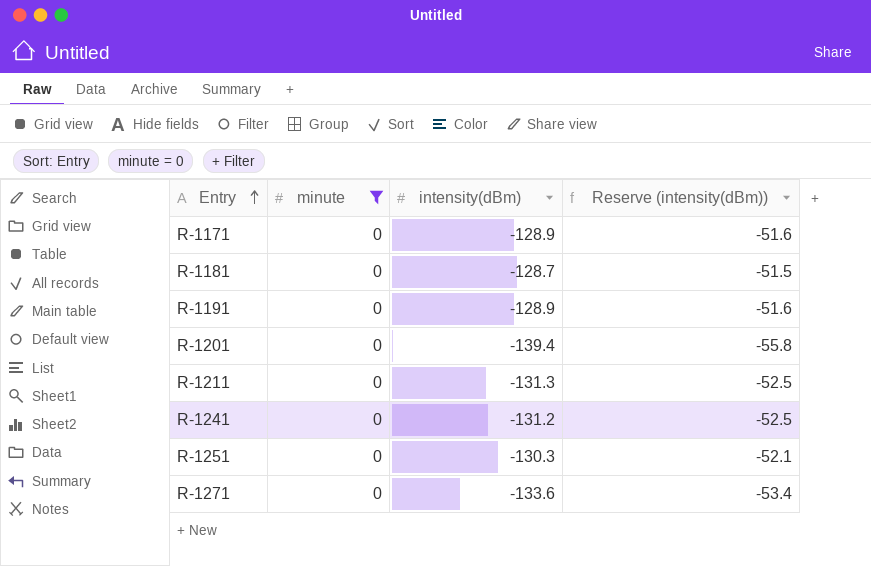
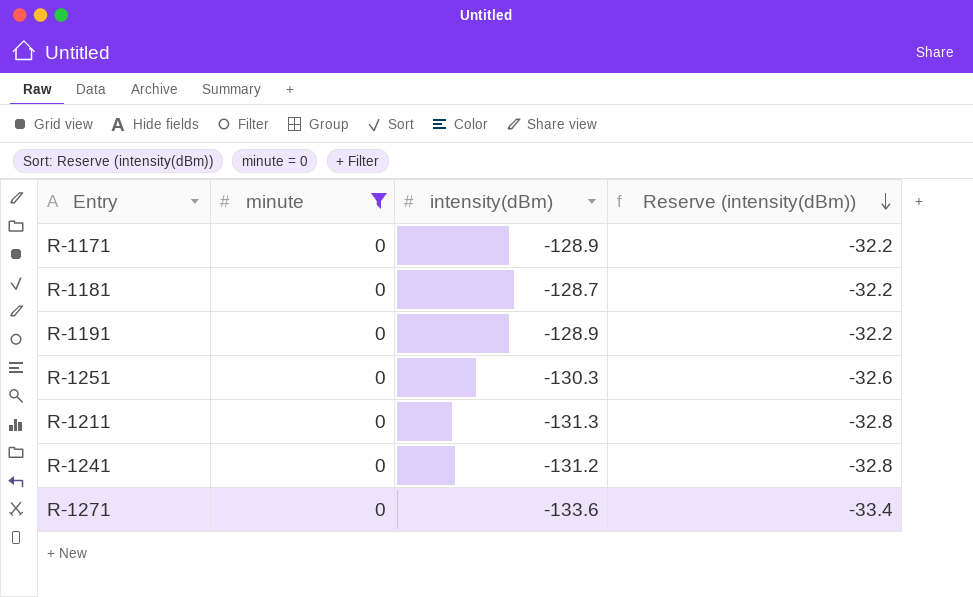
row order: Entry ascending -> Reserve (intensity(dBm)) descending
column Reserve (intensity(dBm)) | formula: [intensity(dBm)] * 0.4 -> [intensity(dBm)] * 0.25
row R-1201: 0 | -139.4 | -55.8 -> none

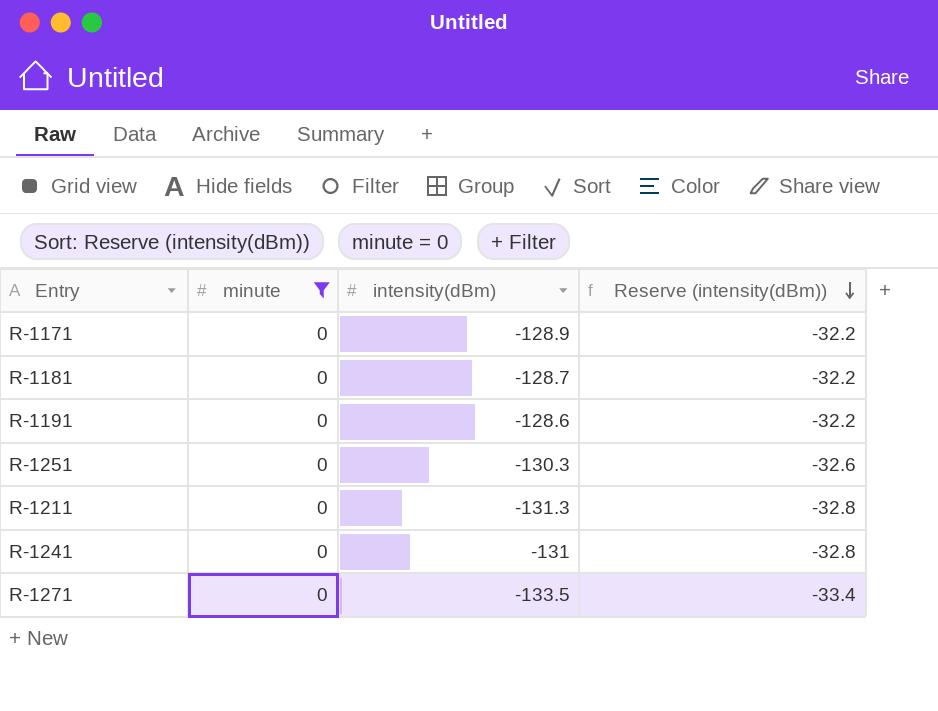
R-1191 | intensity(dBm): -128.9 -> -128.6
R-1241 | intensity(dBm): -131.2 -> -131
R-1271 | intensity(dBm): -133.6 -> -133.5

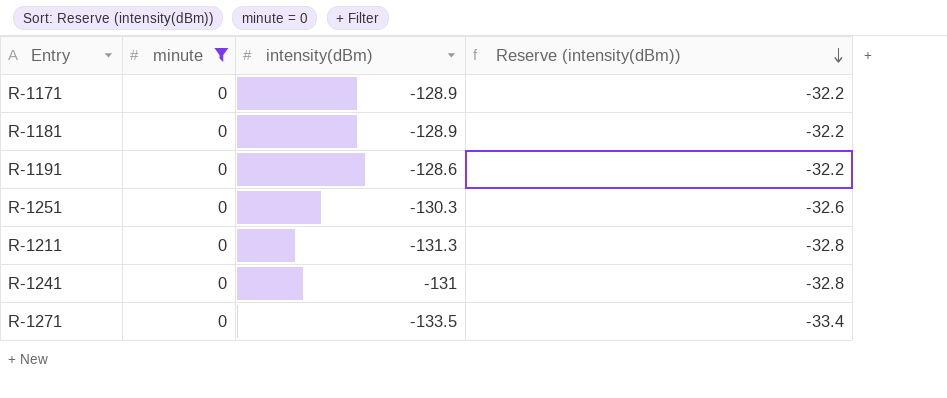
R-1181 | intensity(dBm): -128.7 -> -128.9

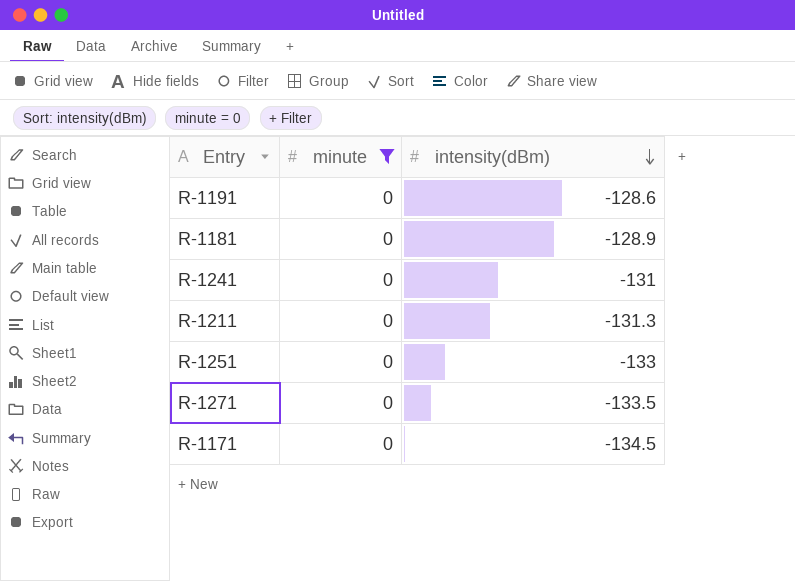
row order: Reserve (intensity(dBm)) descending -> intensity(dBm) descending
column Reserve (intensity(dBm)) | formula: [intensity(dBm)] * 0.25 -> none
R-1251 | intensity(dBm): -130.3 -> -133
R-1171 | intensity(dBm): -128.9 -> -134.5

